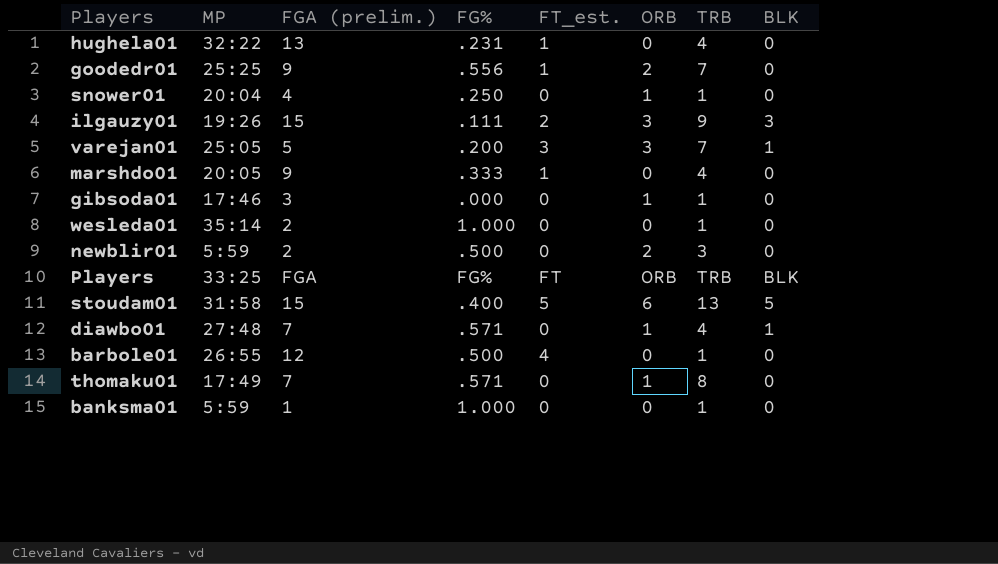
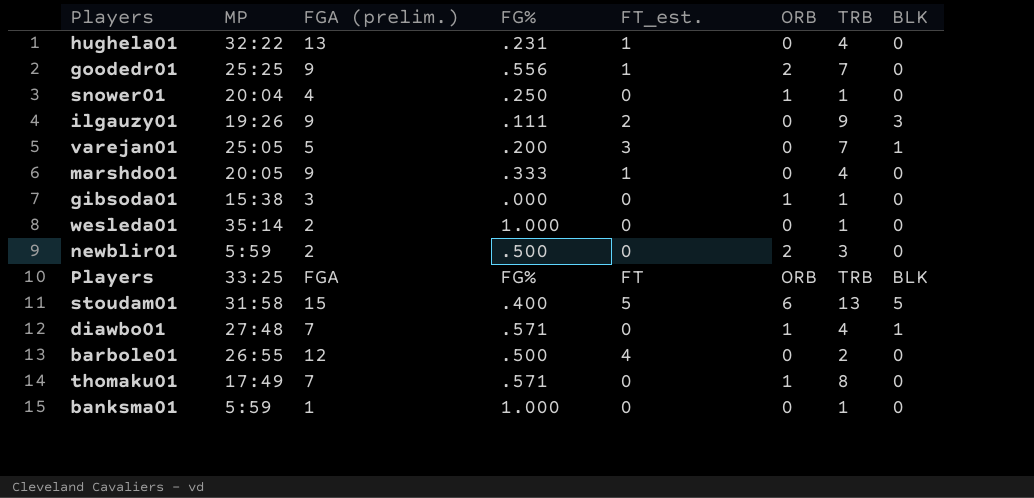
ilgauzy01 | FGA (prelim.): 15 -> 9
ilgauzy01 | ORB: 3 -> 0
varejan01 | ORB: 3 -> 0
gibsoda01 | MP: 17:46 -> 15:38
barbole01 | TRB: 1 -> 2

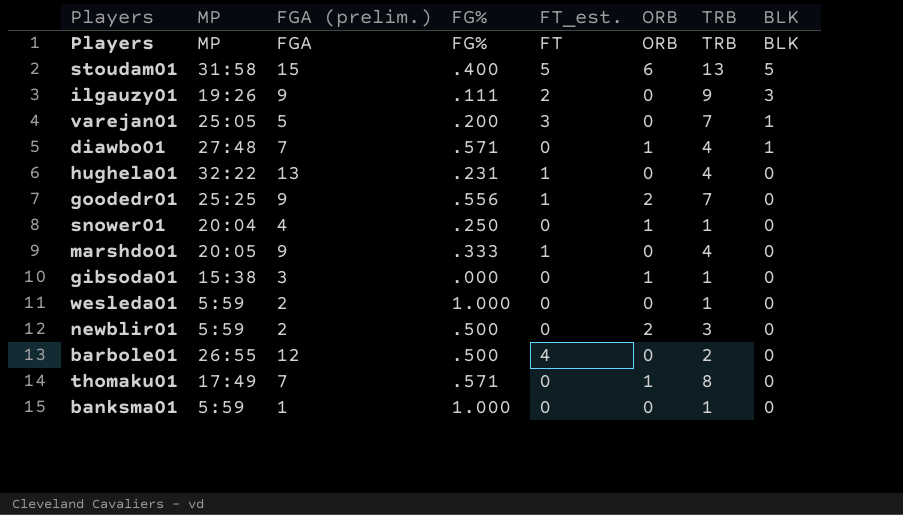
row order: none -> BLK descending
Players | MP: 33:25 -> MP
wesleda01 | MP: 35:14 -> 5:59

